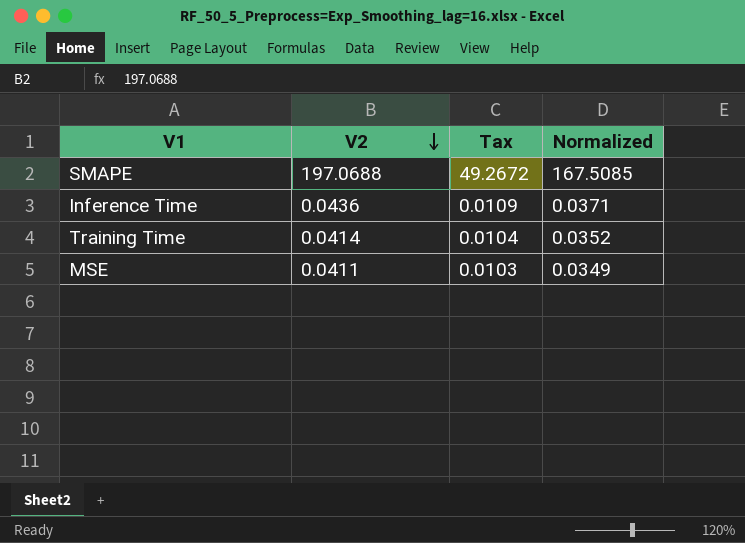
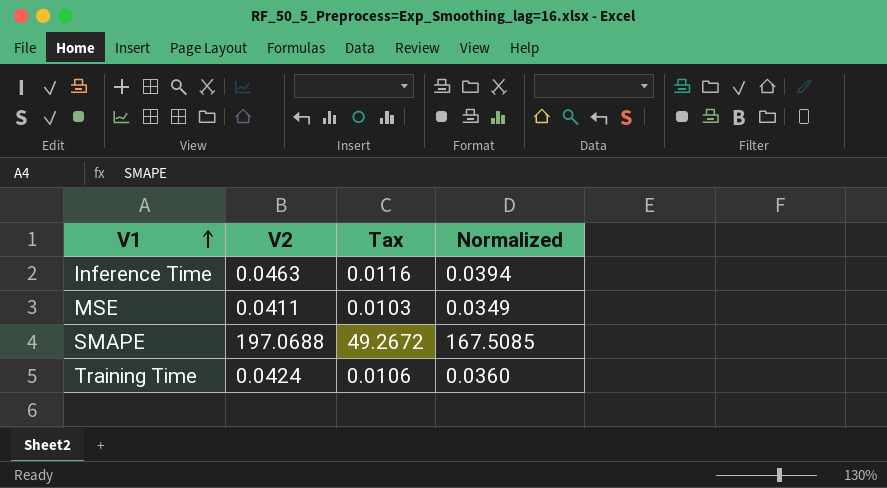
row order: V2 descending -> V1 ascending
Inference Time | V2: 0.0436 -> 0.0463
Inference Time | Tax: 0.0109 -> 0.0116
Inference Time | Normalized: 0.0371 -> 0.0394
Training Time | V2: 0.0414 -> 0.0424
Training Time | Tax: 0.0104 -> 0.0106
Training Time | Normalized: 0.0352 -> 0.0360

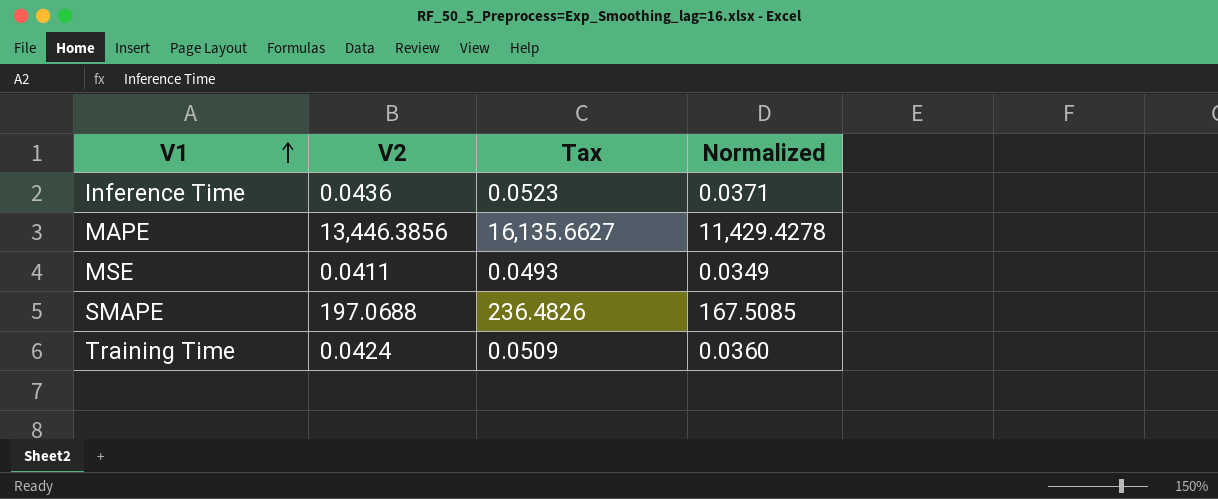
column Tax | formula: [V2] * 0.25 -> [V2] * 1.2
Inference Time | V2: 0.0463 -> 0.0436
Inference Time | Normalized: 0.0394 -> 0.0371
row MAPE: none -> 13,446.3856 | 16,135.6627 | 11,429.4278

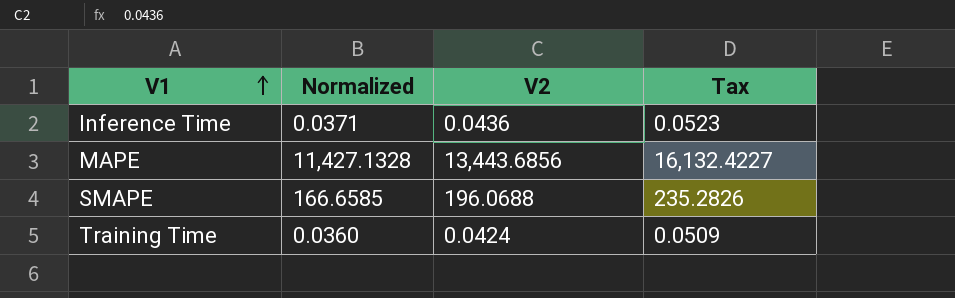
column Normalized | position: 4 -> 2
row MSE: 0.0411 | 0.0493 | 0.0349 -> none
MAPE | Normalized: 11,429.4278 -> 11,427.1328
MAPE | V2: 13,446.3856 -> 13,443.6856
MAPE | Tax: 16,135.6627 -> 16,132.4227
SMAPE | Normalized: 167.5085 -> 166.6585
SMAPE | V2: 197.0688 -> 196.0688
SMAPE | Tax: 236.4826 -> 235.2826

